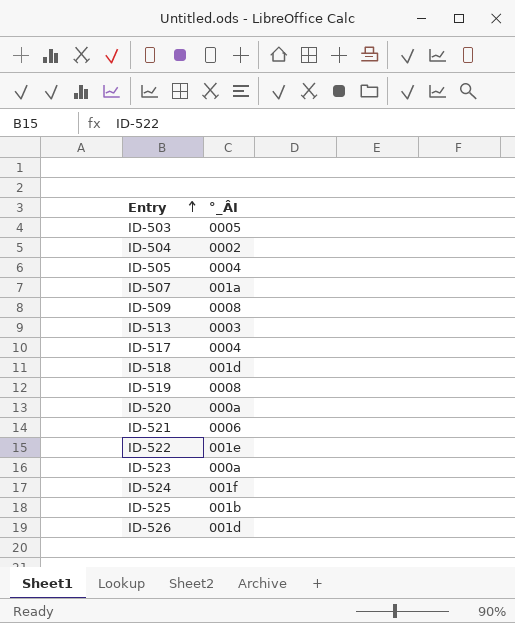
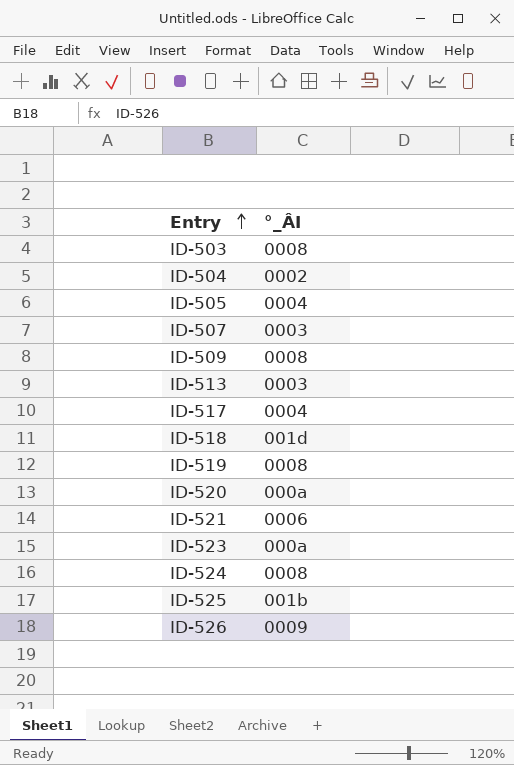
row ID-522: 001e -> none
ID-503 | °_ÂI: 0005 -> 0008
ID-507 | °_ÂI: 001a -> 0003
ID-524 | °_ÂI: 001f -> 0008
ID-526 | °_ÂI: 001d -> 0009

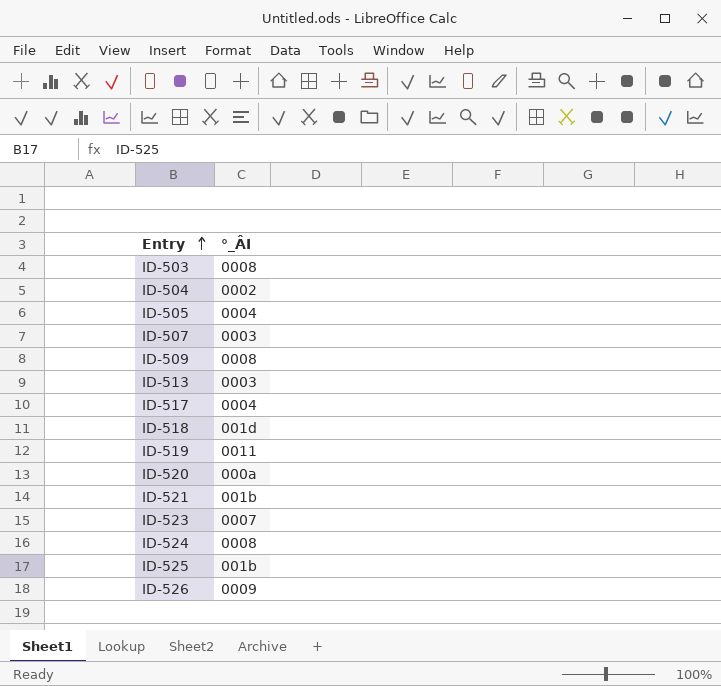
ID-519 | °_ÂI: 0008 -> 0011
ID-521 | °_ÂI: 0006 -> 001b
ID-523 | °_ÂI: 000a -> 0007

